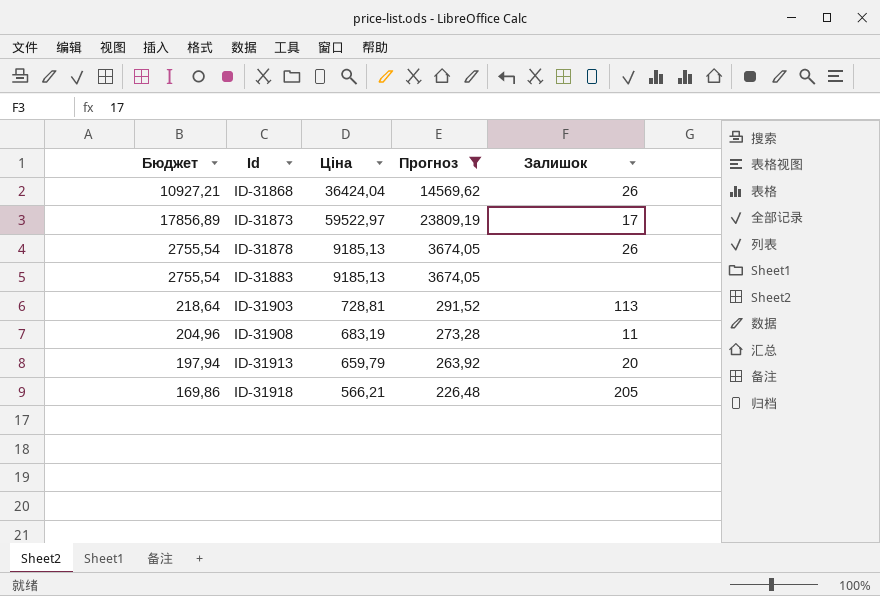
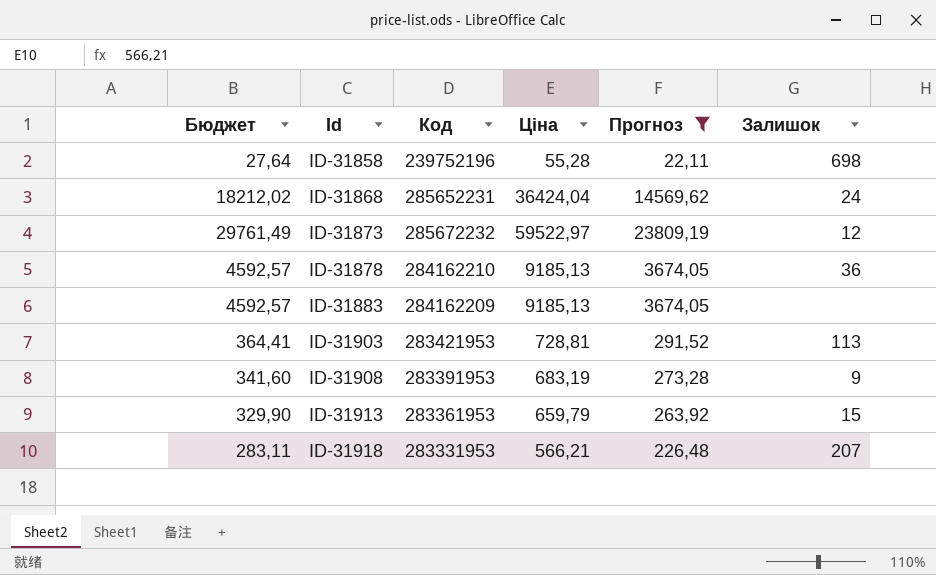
column Бюджет | formula: [Ціна] * 0,3 -> [Ціна] * 0,5
column Код | position: none -> 3
row ID-31858: none -> 27,64 | 239752196 | 55,28 | 22,11 | 698
ID-31868 | Залишок: 26 -> 24
ID-31873 | Залишок: 17 -> 12
ID-31878 | Залишок: 26 -> 36
ID-31908 | Залишок: 11 -> 9
ID-31913 | Залишок: 20 -> 15
ID-31918 | Залишок: 205 -> 207

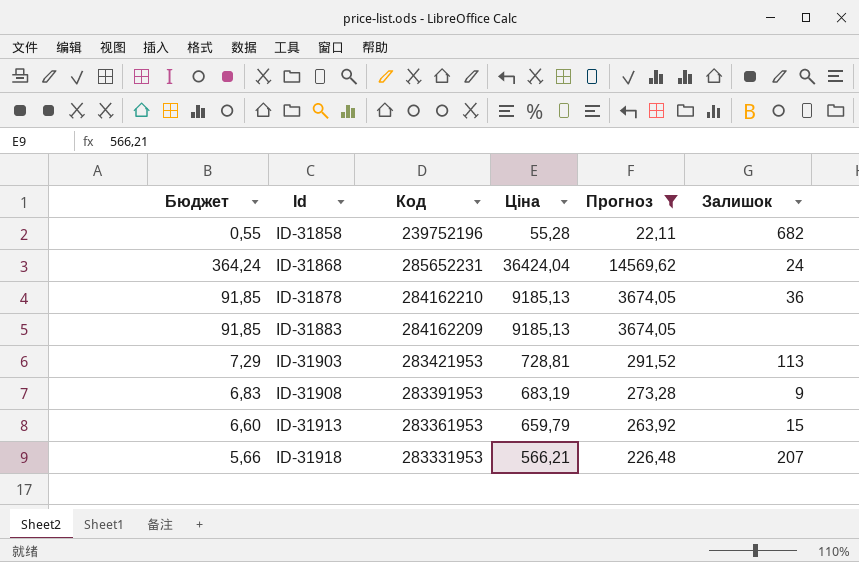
column Бюджет | formula: [Ціна] * 0,5 -> [Ціна] * 0,01
row ID-31873: 29761,49 | 285672232 | 59522,97 | 23809,19 | 12 -> none
ID-31858 | Залишок: 698 -> 682

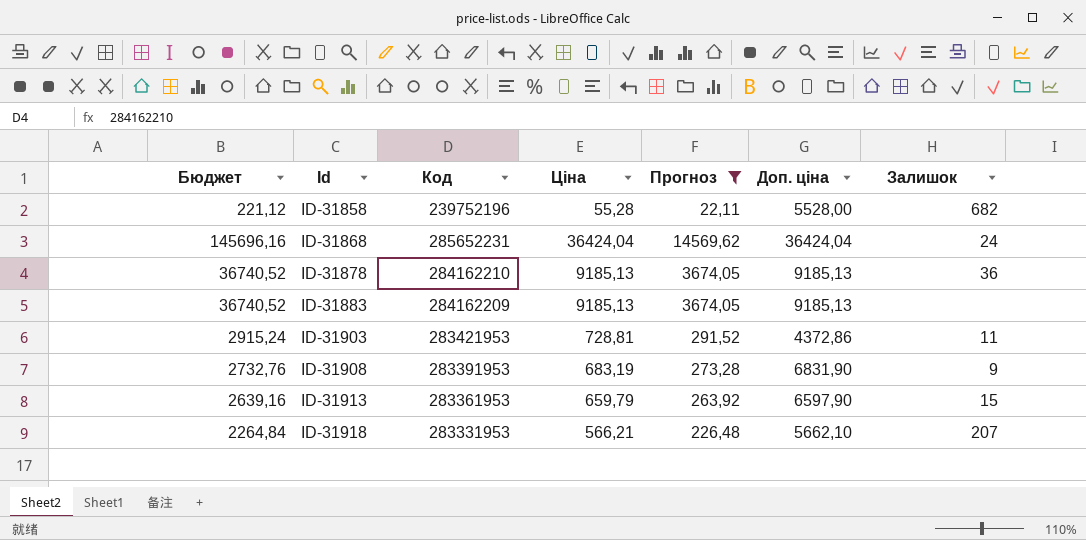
column Бюджет | formula: [Ціна] * 0,01 -> [Ціна] * 4
column Доп. ціна | position: none -> 6
ID-31903 | Залишок: 113 -> 11

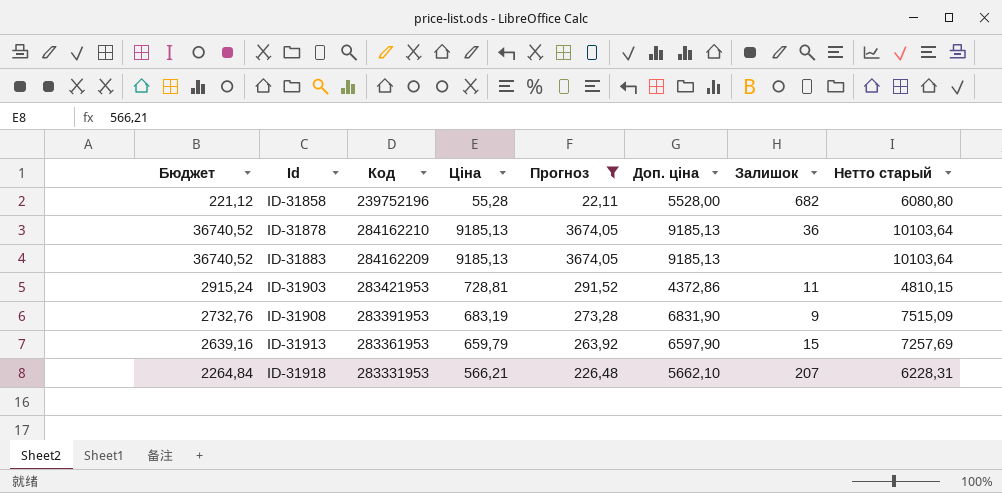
column Нетто старый | formula: none -> [Доп. ціна] * 1,1
row ID-31868: 145696,16 | 285652231 | 36424,04 | 14569,62 | 36424,04 | 24 -> none

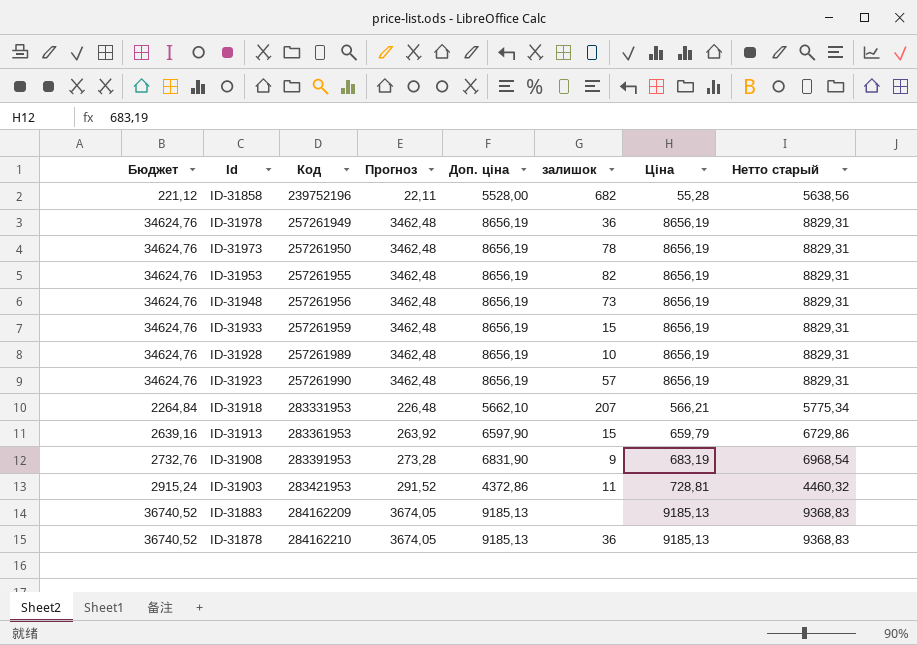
filter: Прогноз != 3462,48 -> none
row order: Id ascending -> Код ascending
column name: Залишок -> залишок
column Ціна | position: 4 -> 7
column Нетто старый | formula: [Доп. ціна] * 1,1 -> [Доп. ціна] * 1,02

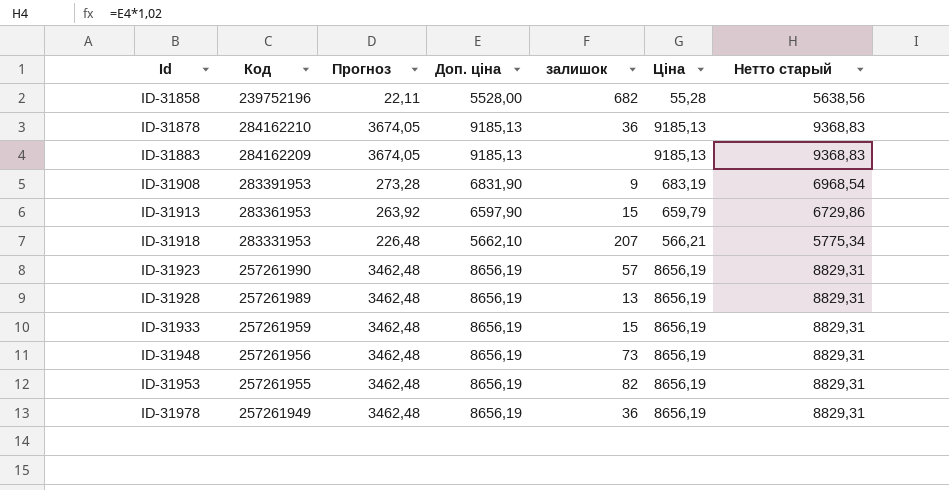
row order: Код ascending -> Id ascending
column Бюджет | formula: [Ціна] * 4 -> none
row ID-31973: 34624,76 | 257261950 | 3462,48 | 8656,19 | 78 | 8656,19 | 8829,31 -> none
row ID-31903: 2915,24 | 283421953 | 291,52 | 4372,86 | 11 | 728,81 | 4460,32 -> none
ID-31928 | залишок: 10 -> 13

